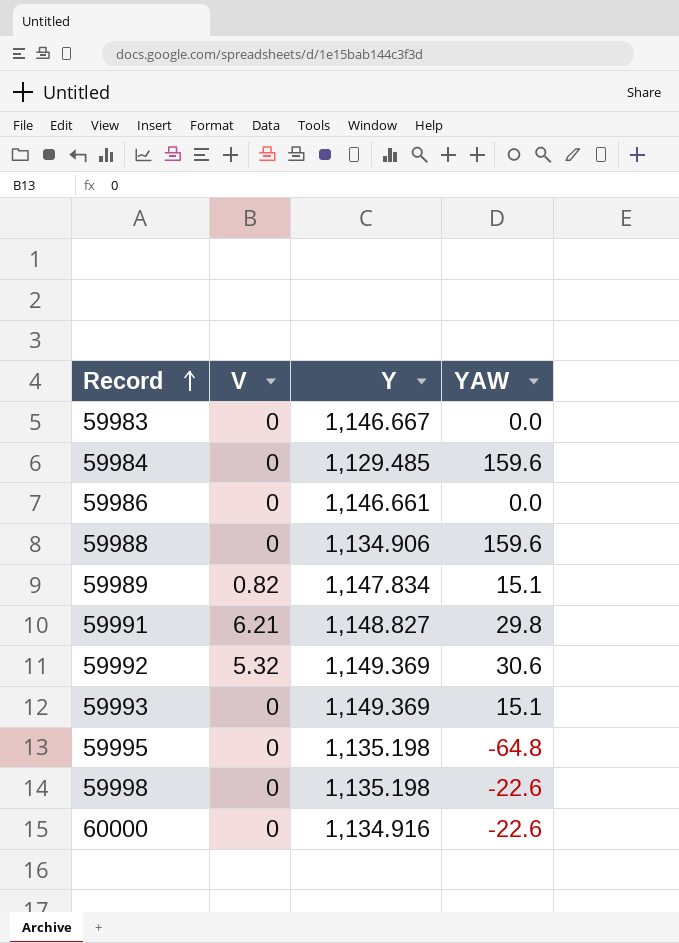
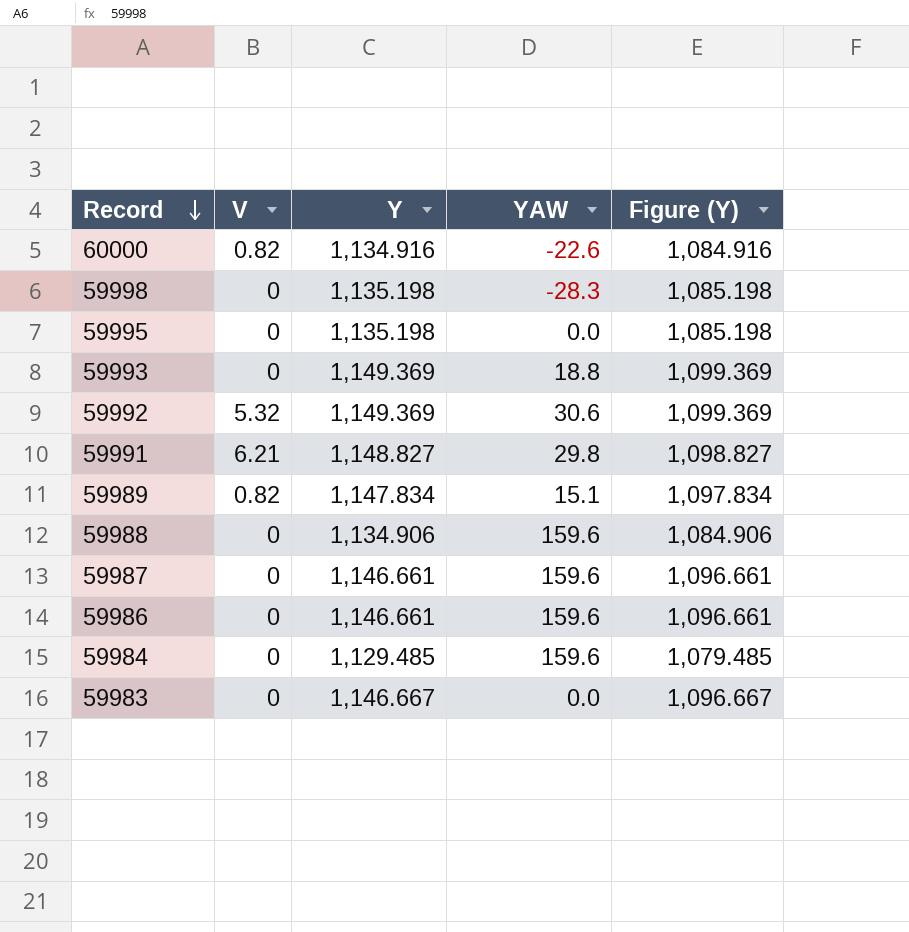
row order: Record ascending -> Record descending
column Figure (Y) | formula: none -> [Y] - 50
60000 | V: 0 -> 0.82
59998 | YAW: -22.6 -> -28.3
59995 | YAW: -64.8 -> 0.0
59993 | YAW: 15.1 -> 18.8
row 59987: none -> 0 | 1,146.661 | 159.6 | 1,096.661
59986 | YAW: 0.0 -> 159.6

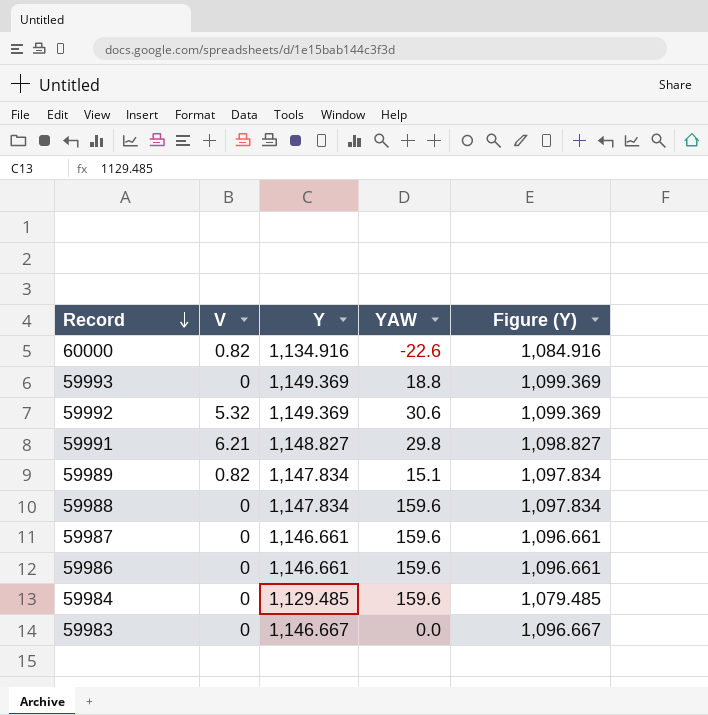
row 59998: 0 | 1,135.198 | -28.3 | 1,085.198 -> none
row 59995: 0 | 1,135.198 | 0.0 | 1,085.198 -> none
59988 | Y: 1,134.906 -> 1,147.834
59988 | Figure (Y): 1,084.906 -> 1,097.834

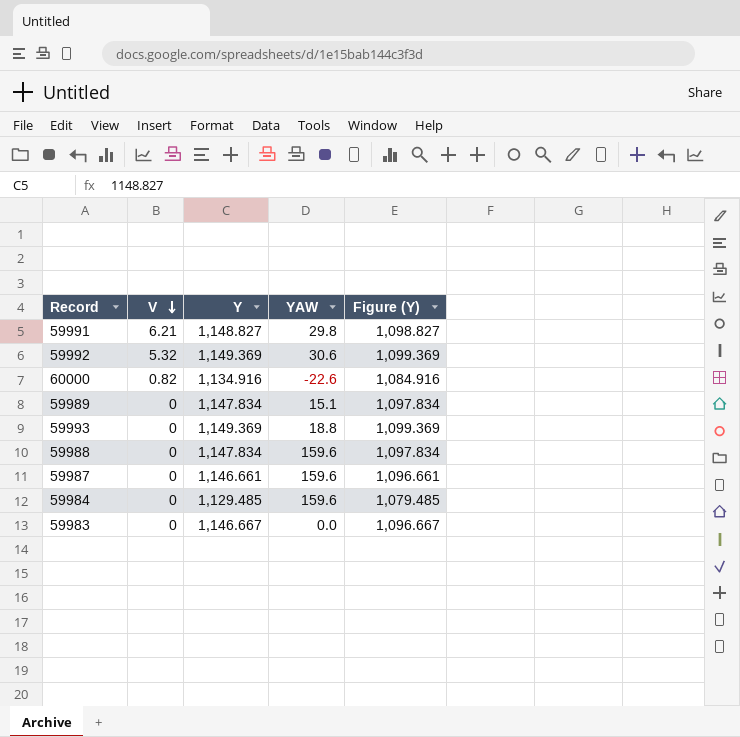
row order: Record descending -> V descending
row 59986: 0 | 1,146.661 | 159.6 | 1,096.661 -> none
59989 | V: 0.82 -> 0

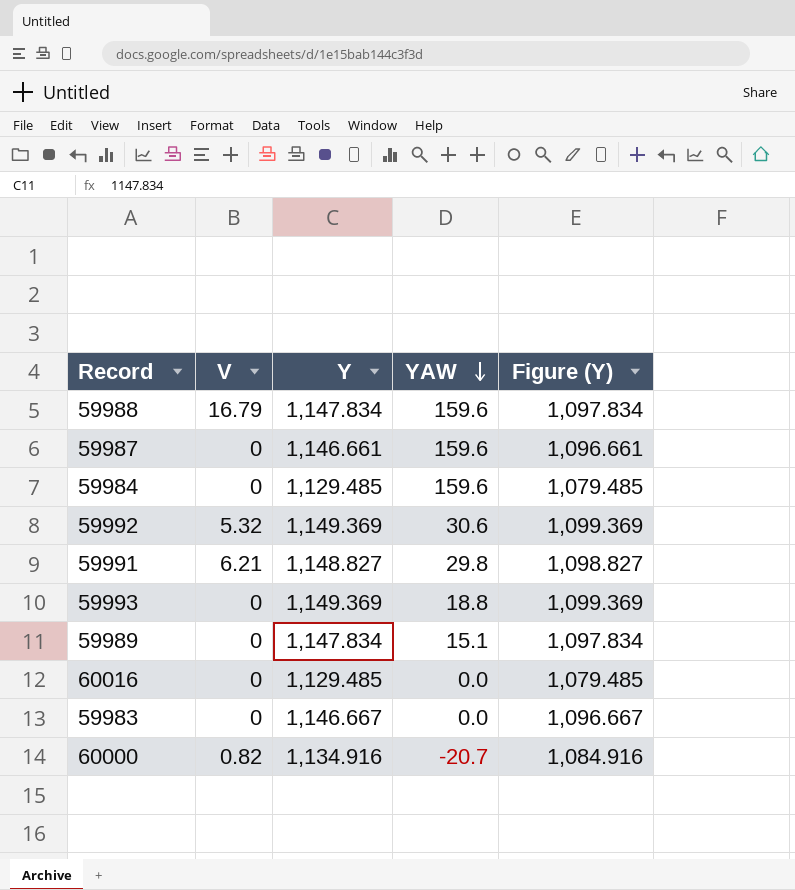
row order: V descending -> YAW descending
59988 | V: 0 -> 16.79
row 60016: none -> 0 | 1,129.485 | 0.0 | 1,079.485
60000 | YAW: -22.6 -> -20.7

